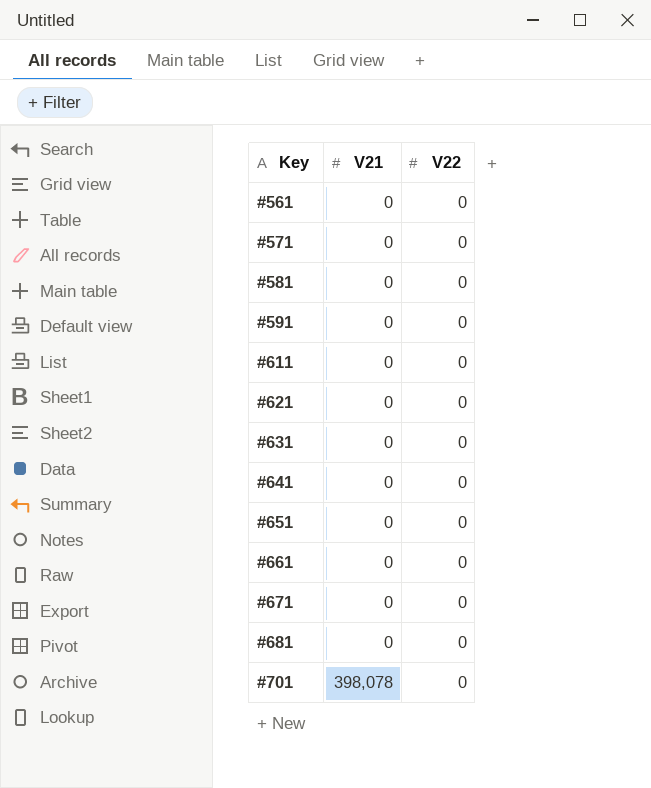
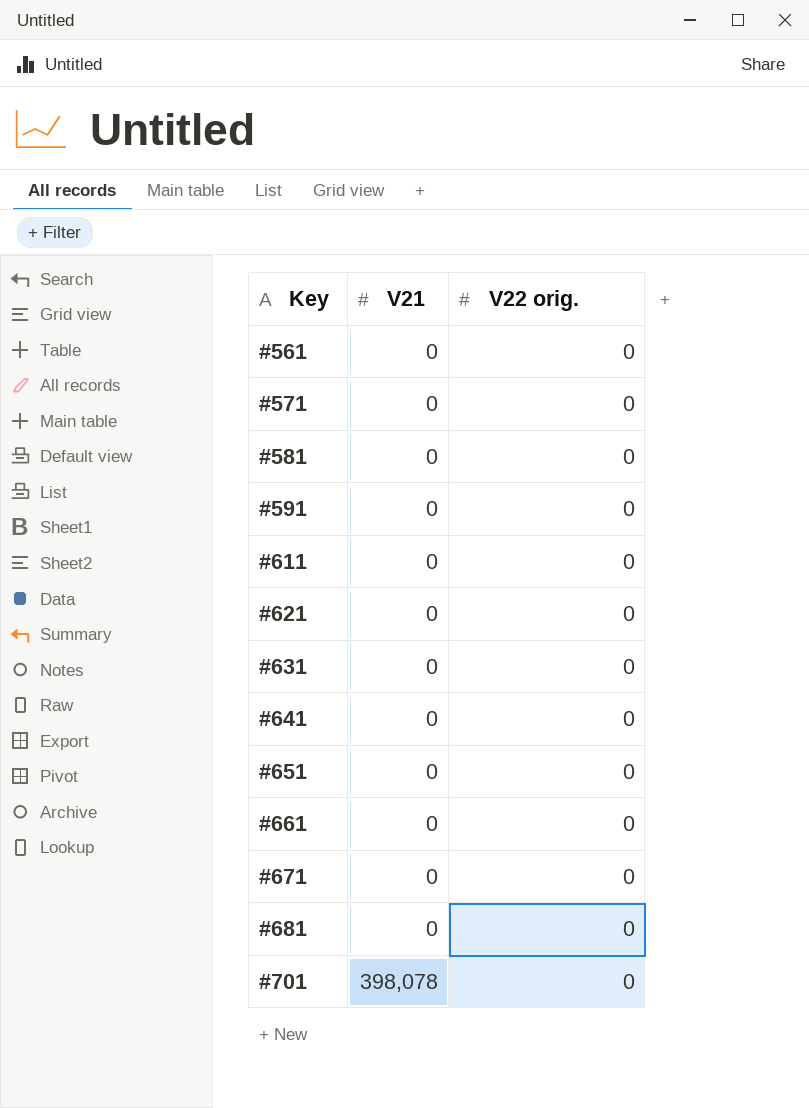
column name: V22 -> V22 orig.

